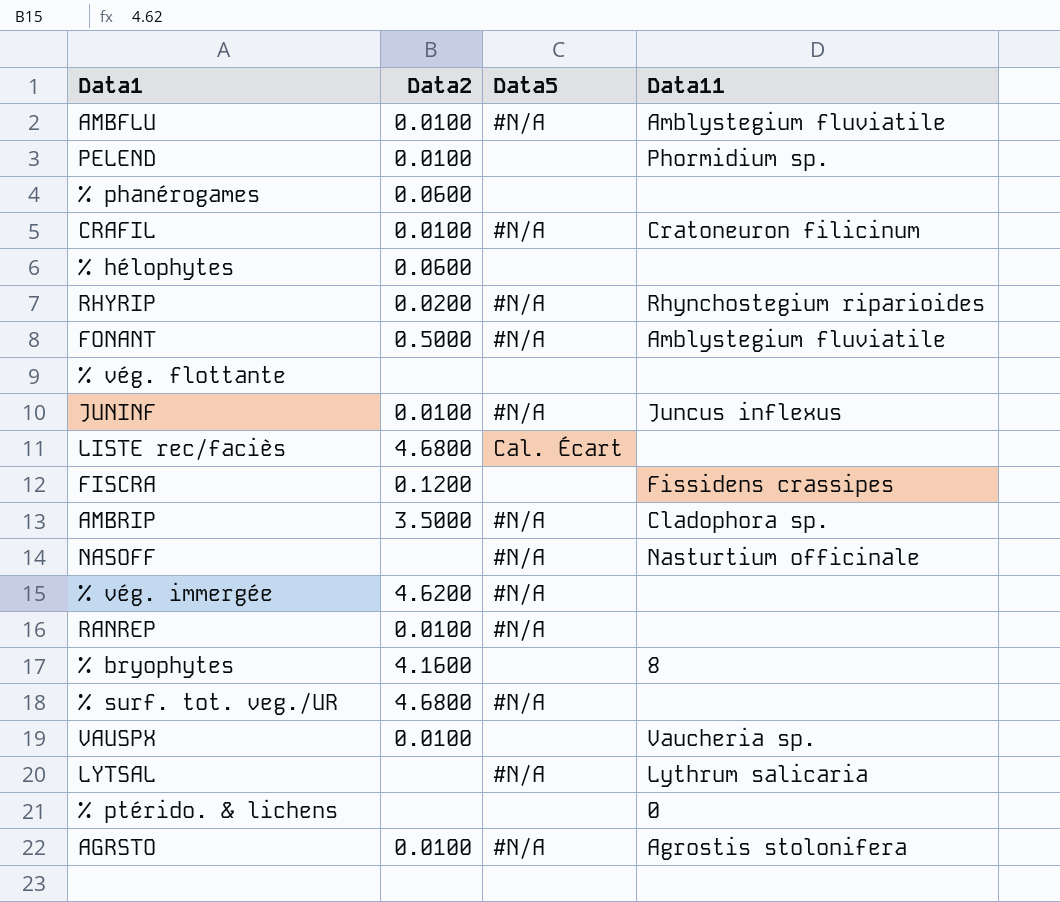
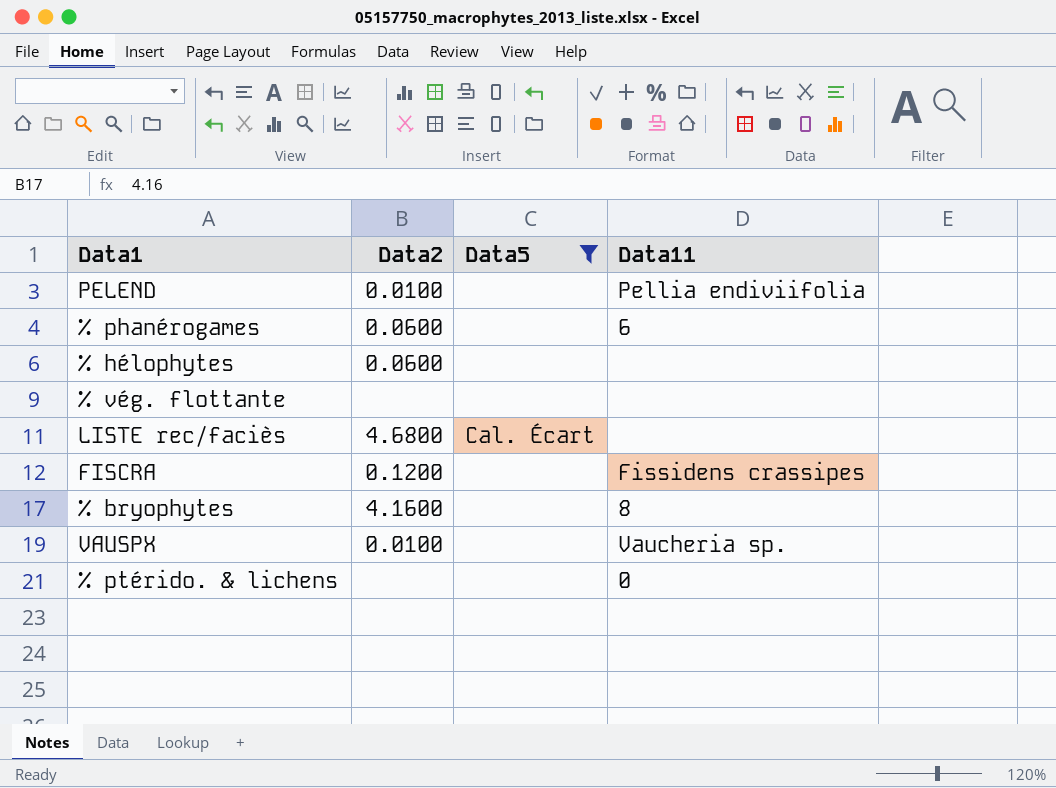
filter: none -> Data5 != #N/A
PELEND | Data11: Phormidium sp. -> Pellia endiviifolia
% phanérogames | Data11: none -> 6

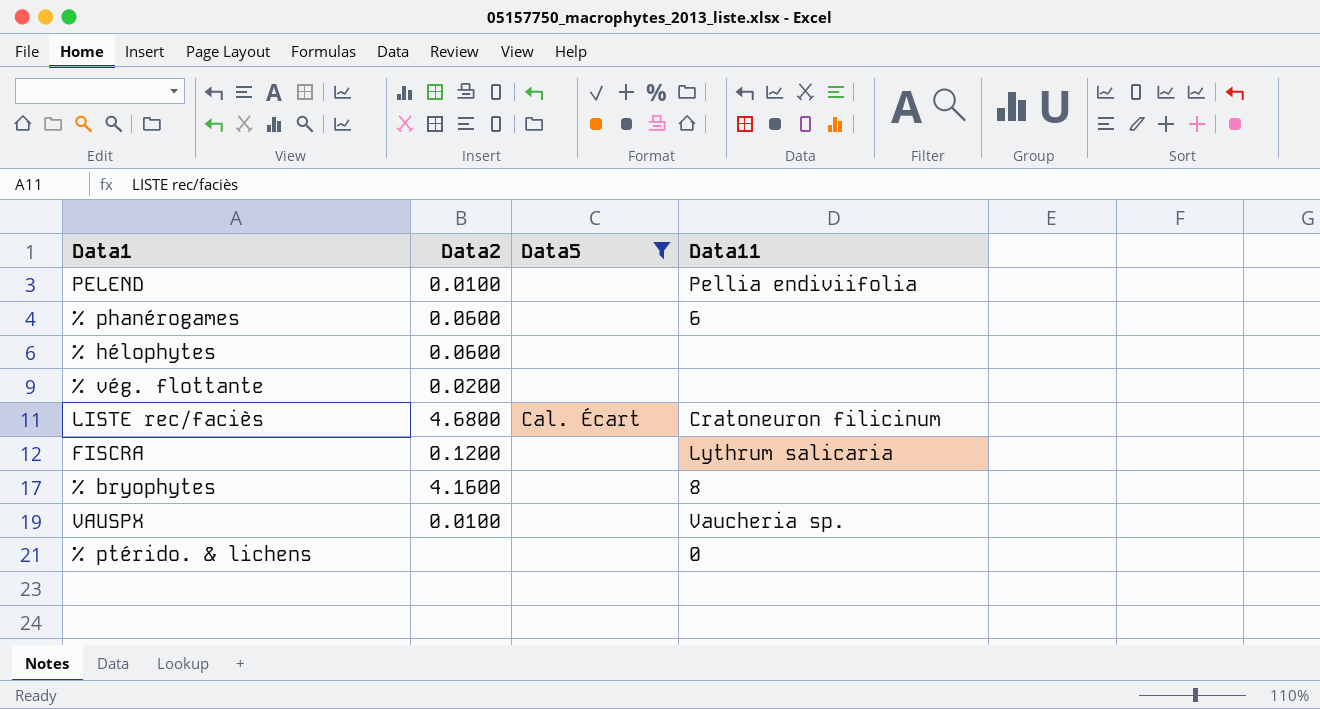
% vég. flottante | Data2: none -> 0.0200
LISTE rec/faciès | Data11: none -> Cratoneuron filicinum
FISCRA | Data11: Fissidens crassipes -> Lythrum salicaria

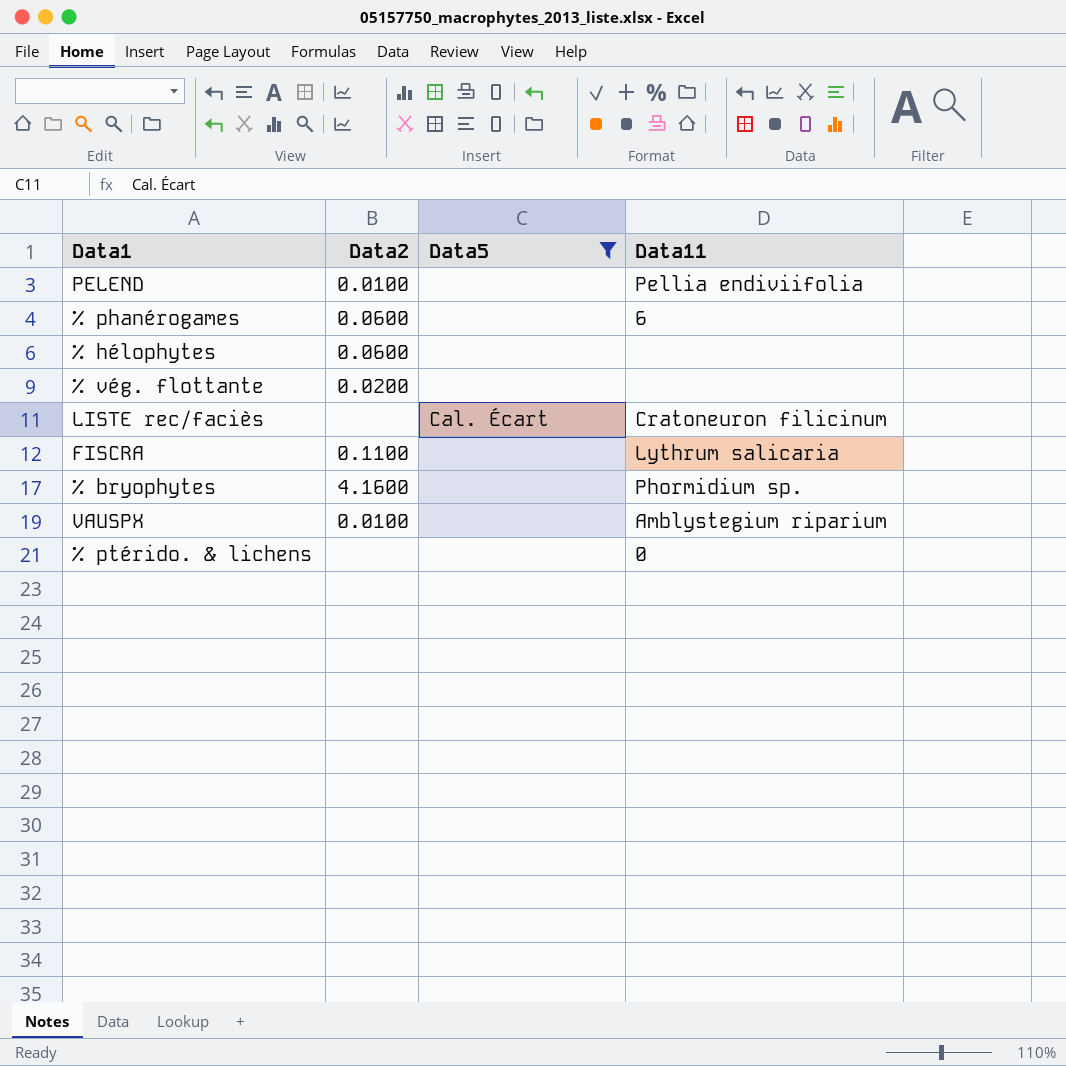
LISTE rec/faciès | Data2: 4.6800 -> none
FISCRA | Data2: 0.1200 -> 0.1100
% bryophytes | Data11: 8 -> Phormidium sp.
VAUSPX | Data11: Vaucheria sp. -> Amblystegium riparium

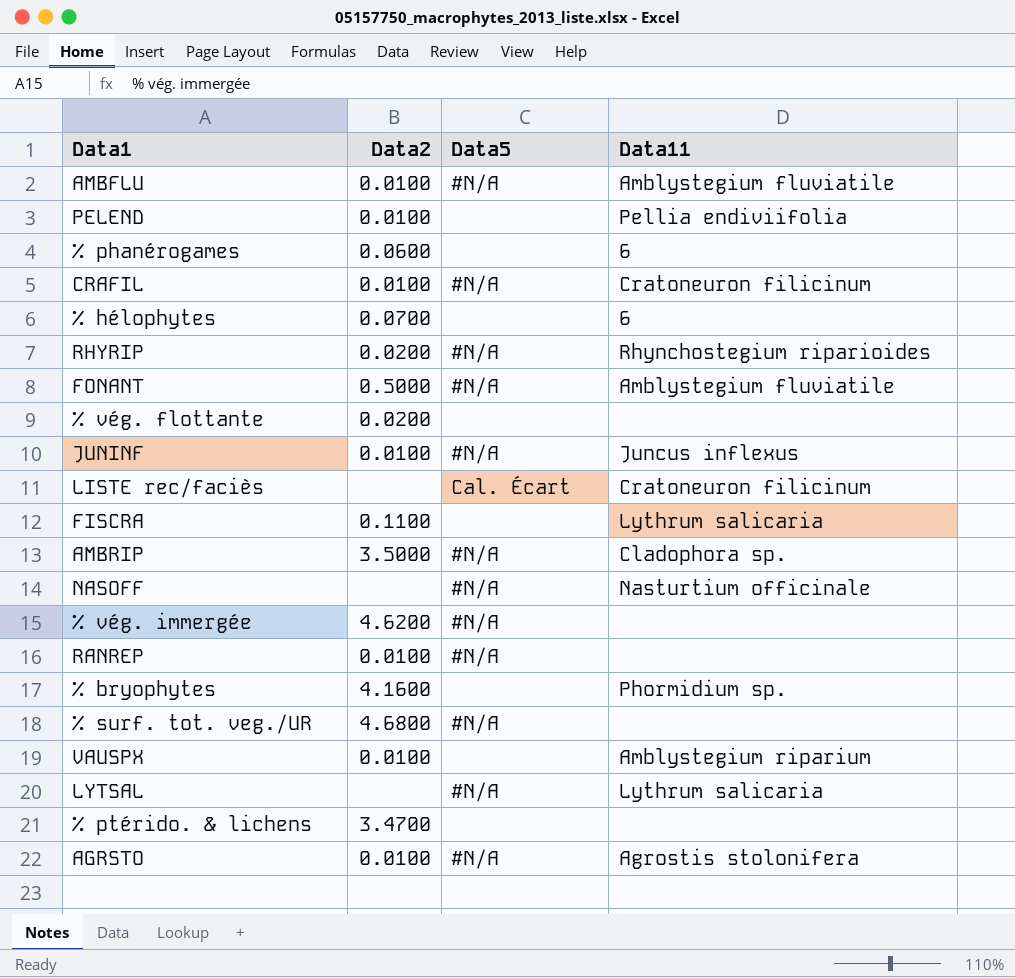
filter: Data5 != #N/A -> none
% hélophytes | Data2: 0.0600 -> 0.0700
% hélophytes | Data11: none -> 6
% ptérido. & lichens | Data2: none -> 3.4700
% ptérido. & lichens | Data11: 0 -> none

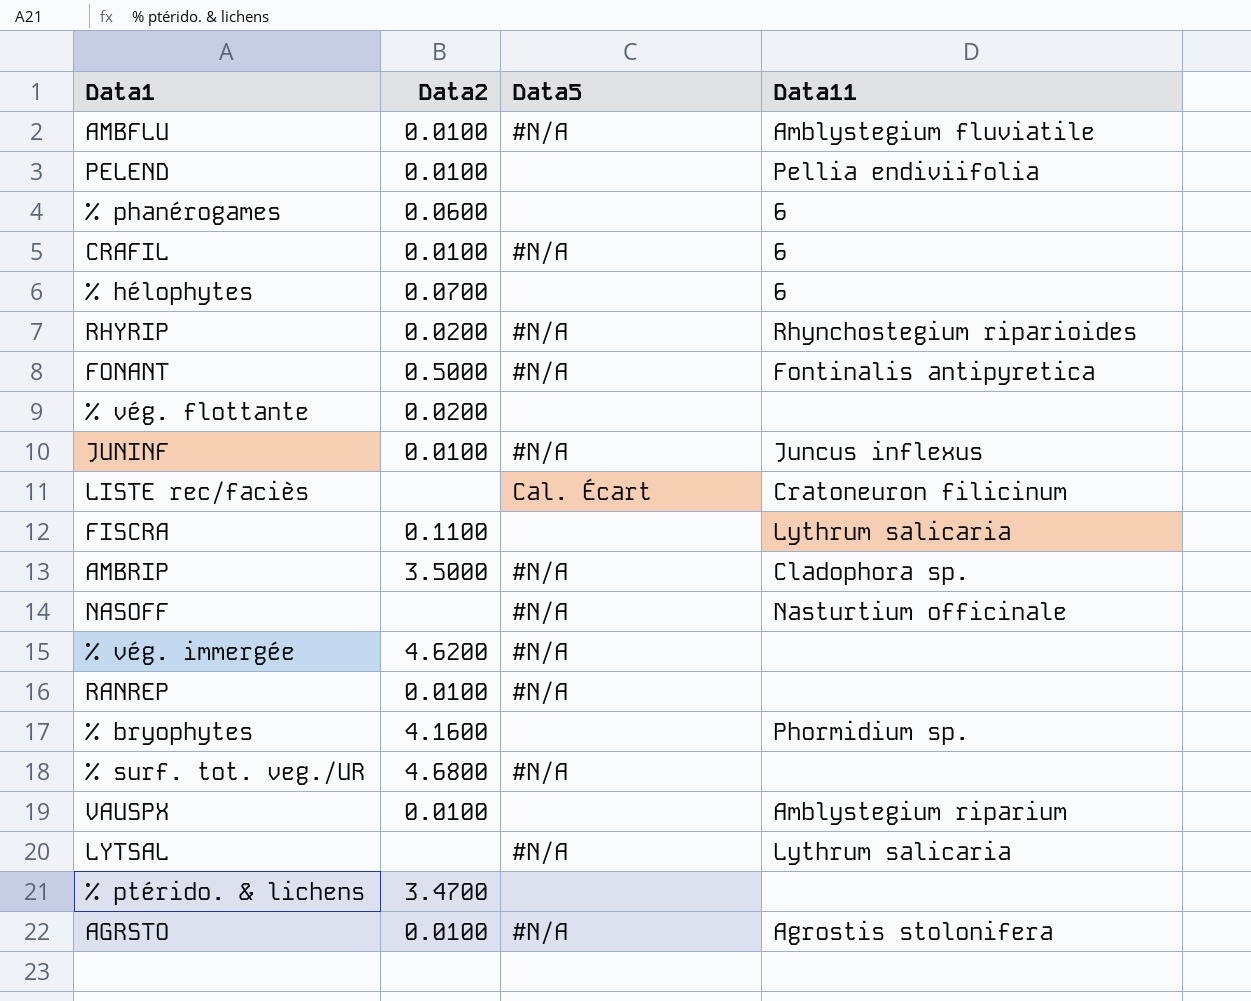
CRAFIL | Data11: Cratoneuron filicinum -> 6
FONANT | Data11: Amblystegium fluviatile -> Fontinalis antipyretica

